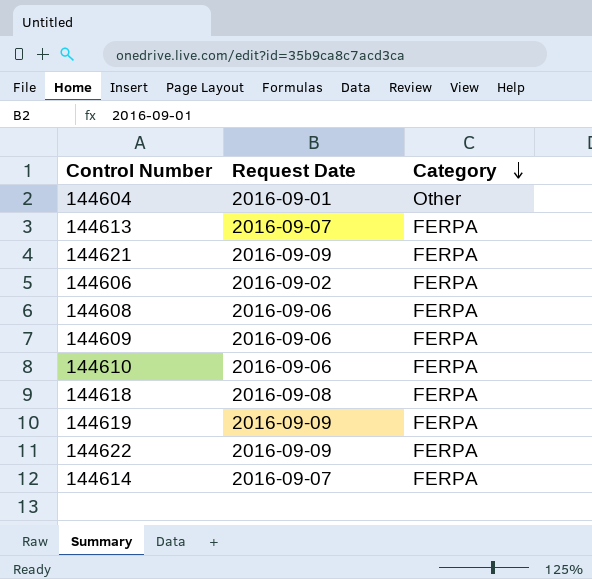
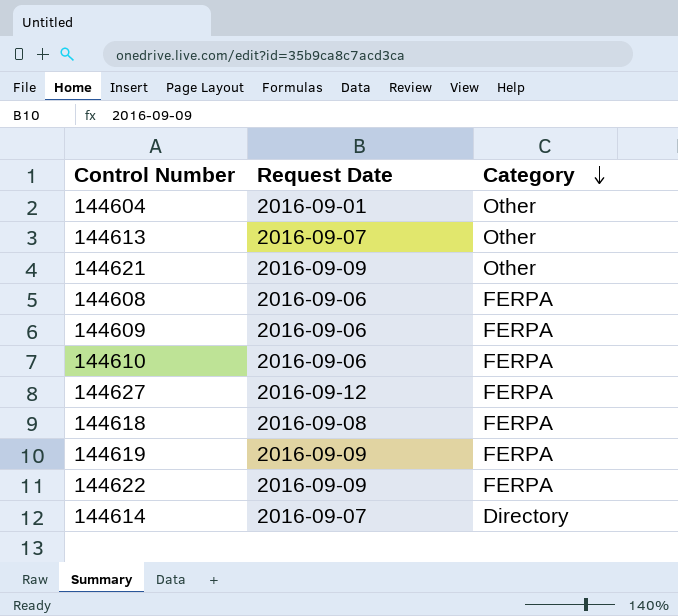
row 144606: 2016-09-02 | FERPA -> none
144613 | Category: FERPA -> Other
144621 | Category: FERPA -> Other
row 144627: none -> 2016-09-12 | FERPA
144614 | Category: FERPA -> Directory

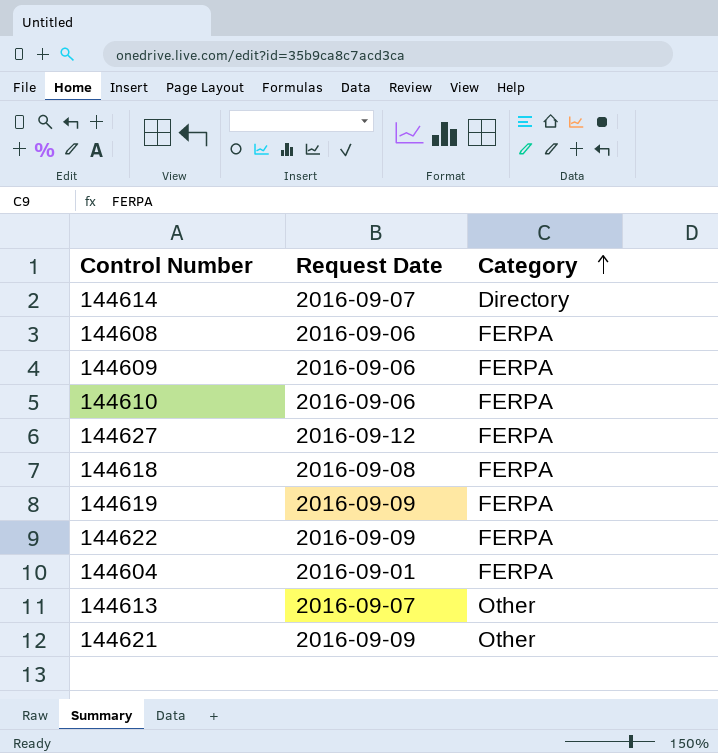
row order: Category descending -> Category ascending
144604 | Category: Other -> FERPA

